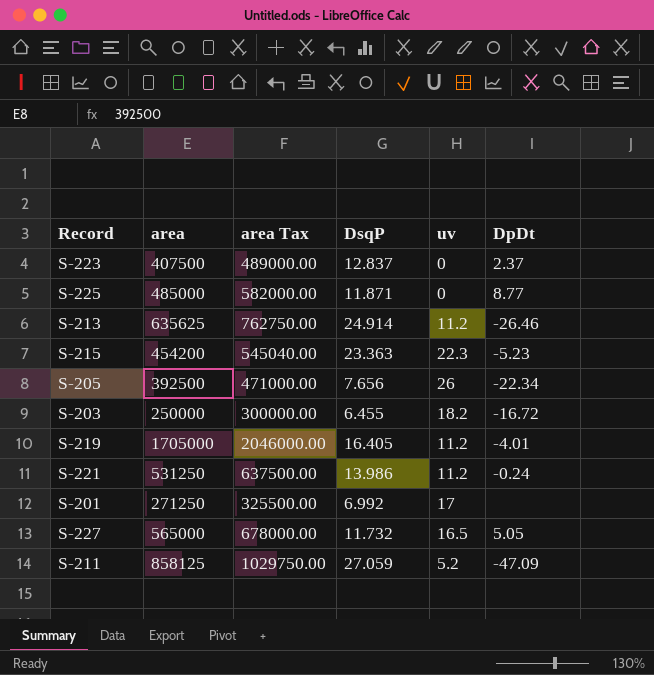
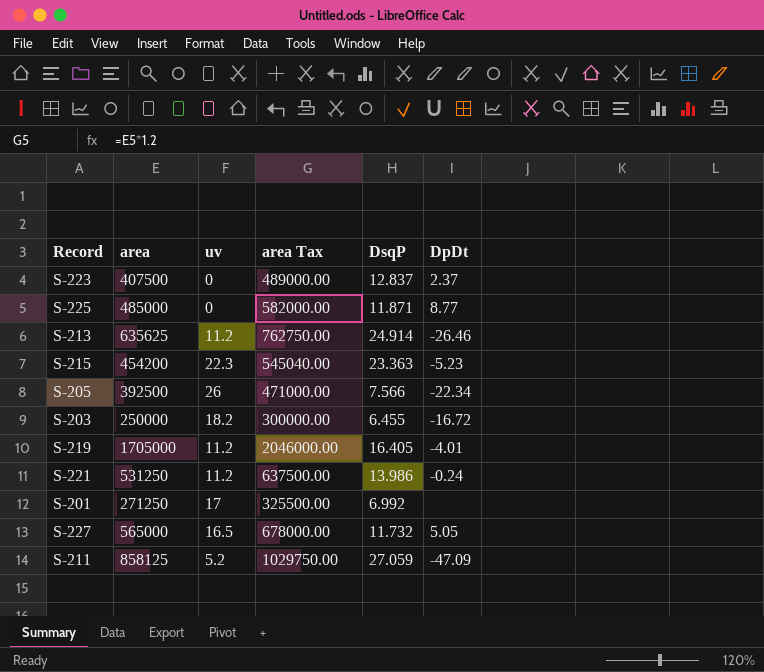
column uv | position: 5 -> 3
S-205 | DsqP: 7.656 -> 7.566

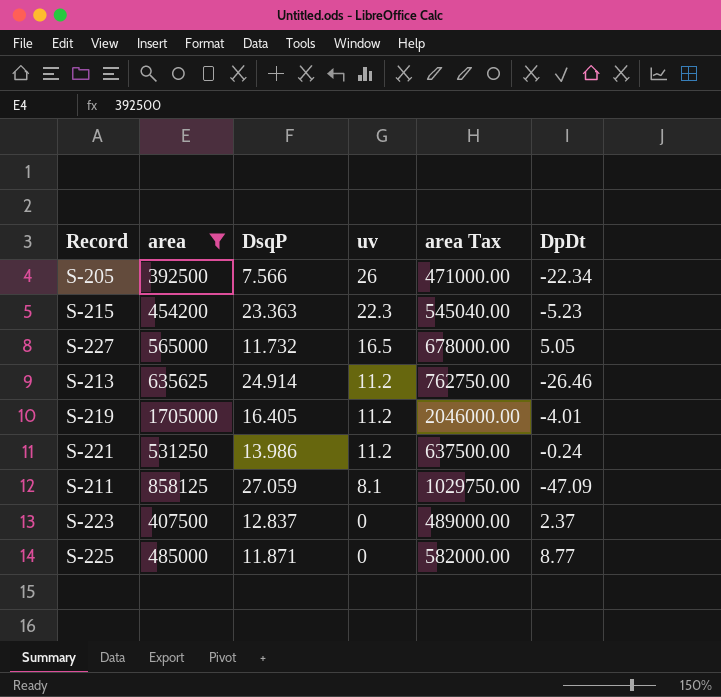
filter: none -> area >= 392500
row order: none -> uv descending
column DsqP | position: 5 -> 3
S-211 | uv: 5.2 -> 8.1

